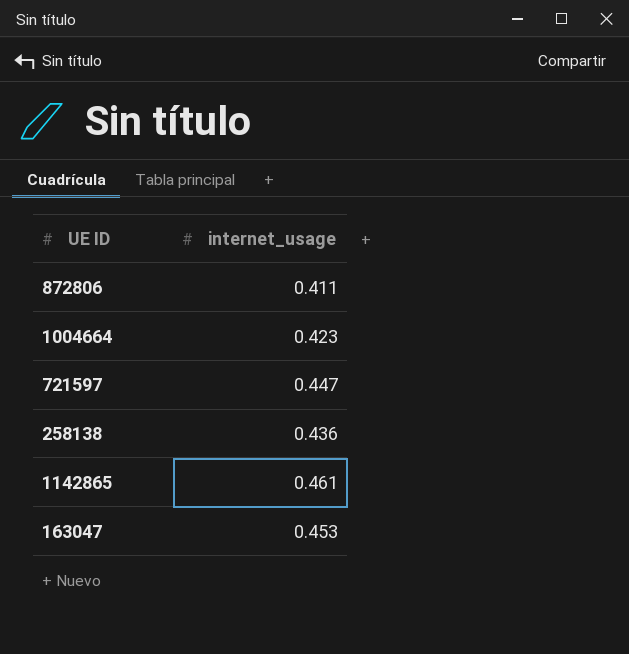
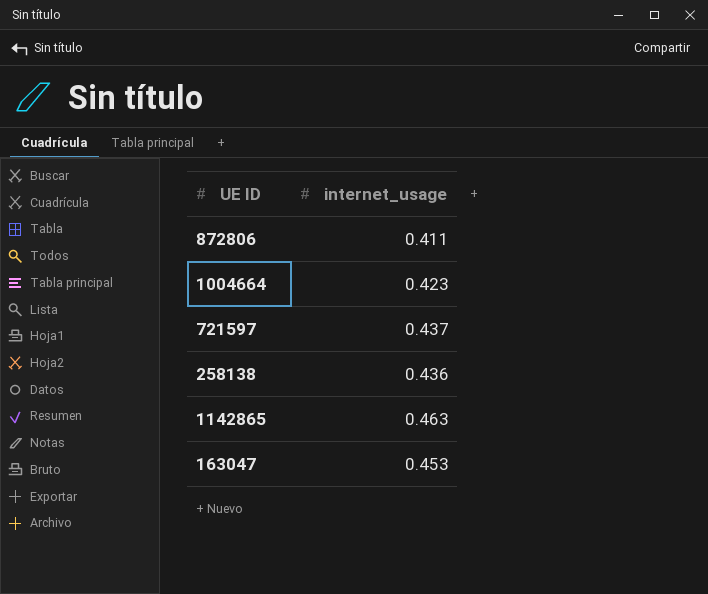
721597 | internet_usage: 0.447 -> 0.437
1142865 | internet_usage: 0.461 -> 0.463

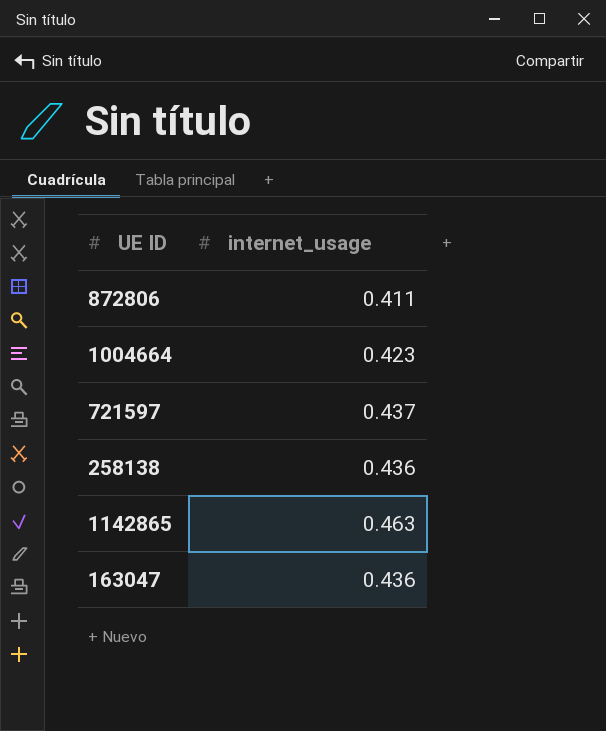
163047 | internet_usage: 0.453 -> 0.436

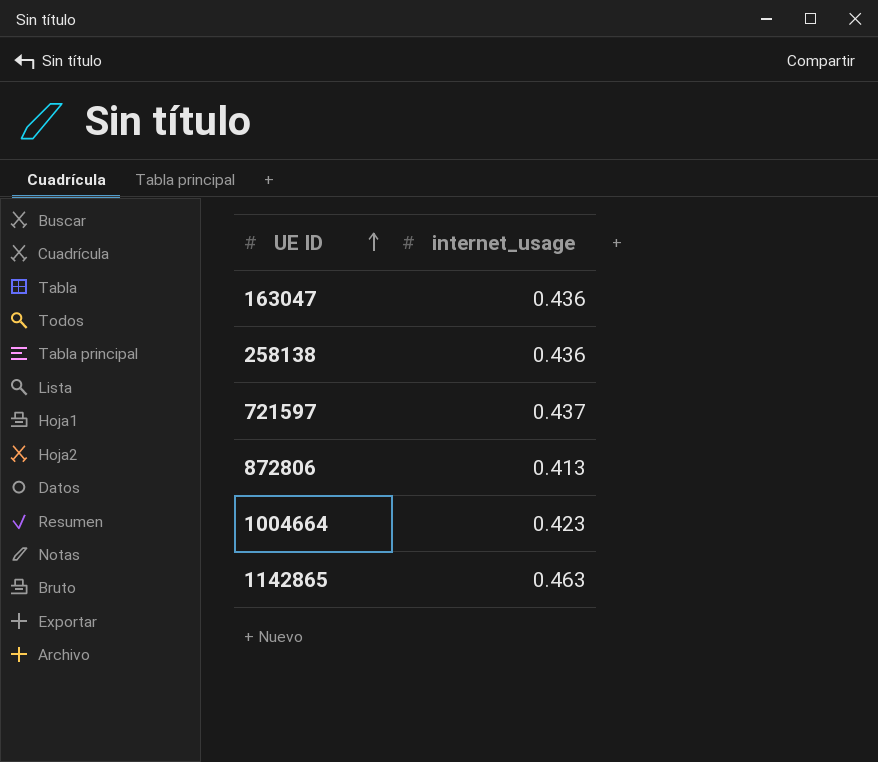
row order: none -> UE ID ascending
872806 | internet_usage: 0.411 -> 0.413

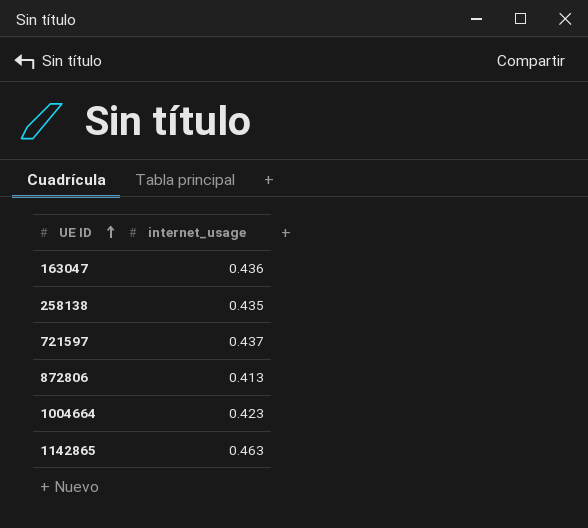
258138 | internet_usage: 0.436 -> 0.435

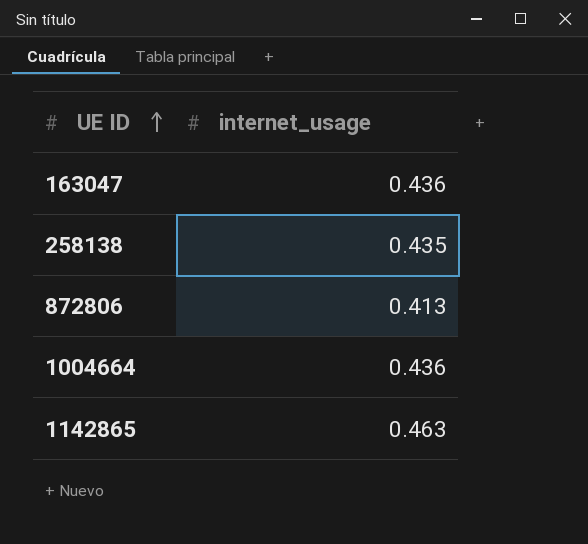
row 721597: 0.437 -> none
1004664 | internet_usage: 0.423 -> 0.436

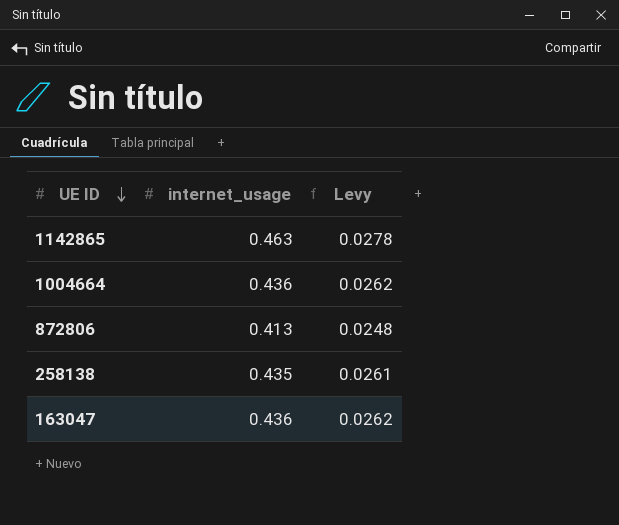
row order: UE ID ascending -> UE ID descending
column Levy | formula: none -> [internet_usage] * 0.06

